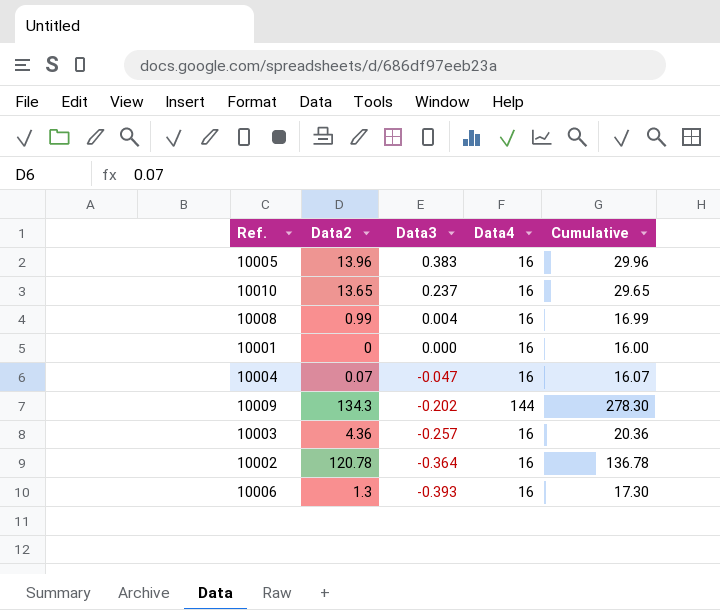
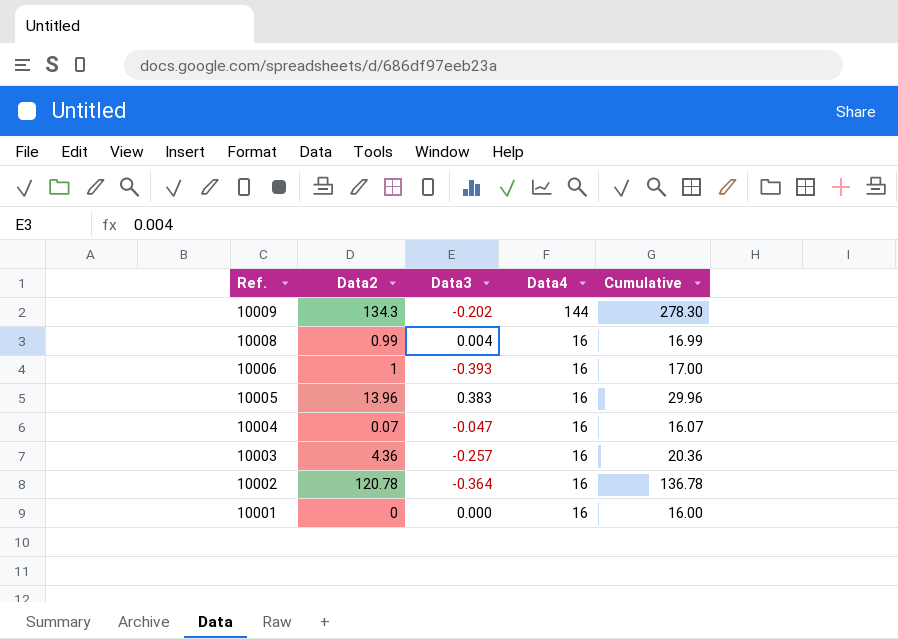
row order: Data3 descending -> Ref. descending
row 10010: 13.65 | 0.237 | 16 | 29.65 -> none
10006 | Data2: 1.3 -> 1
10006 | Cumulative: 17.30 -> 17.00

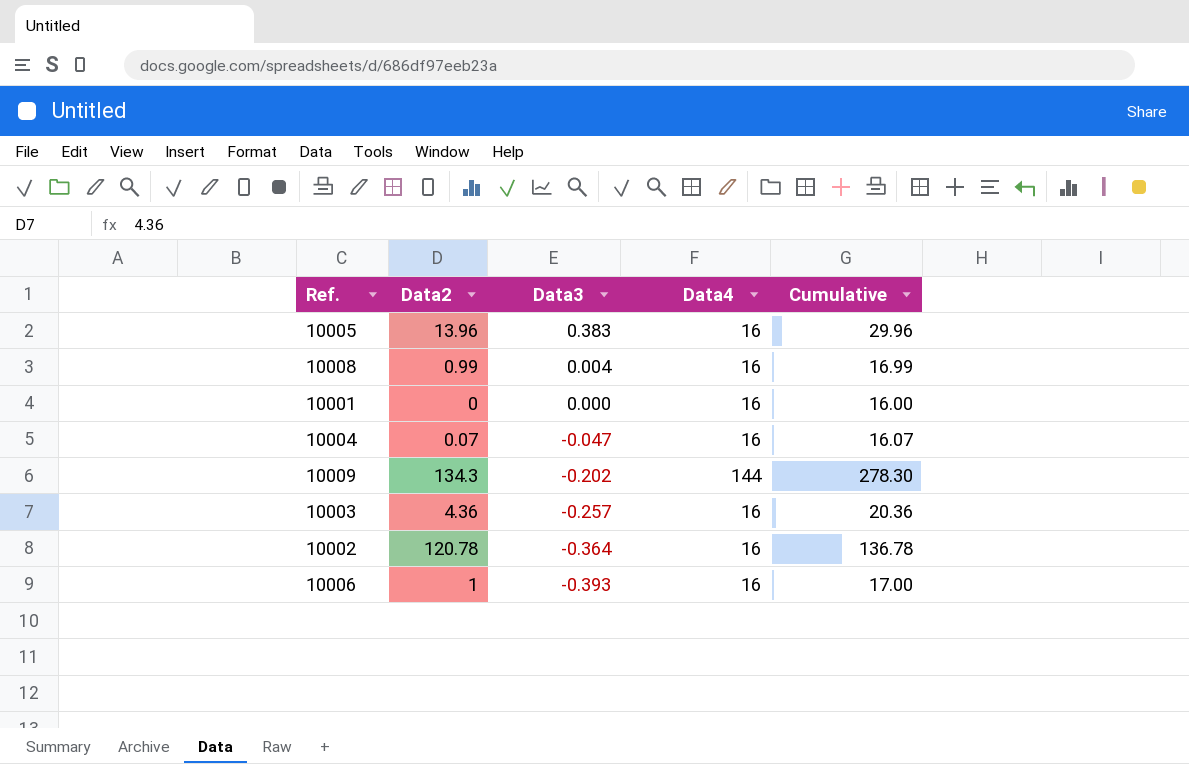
row order: Ref. descending -> Data3 descending

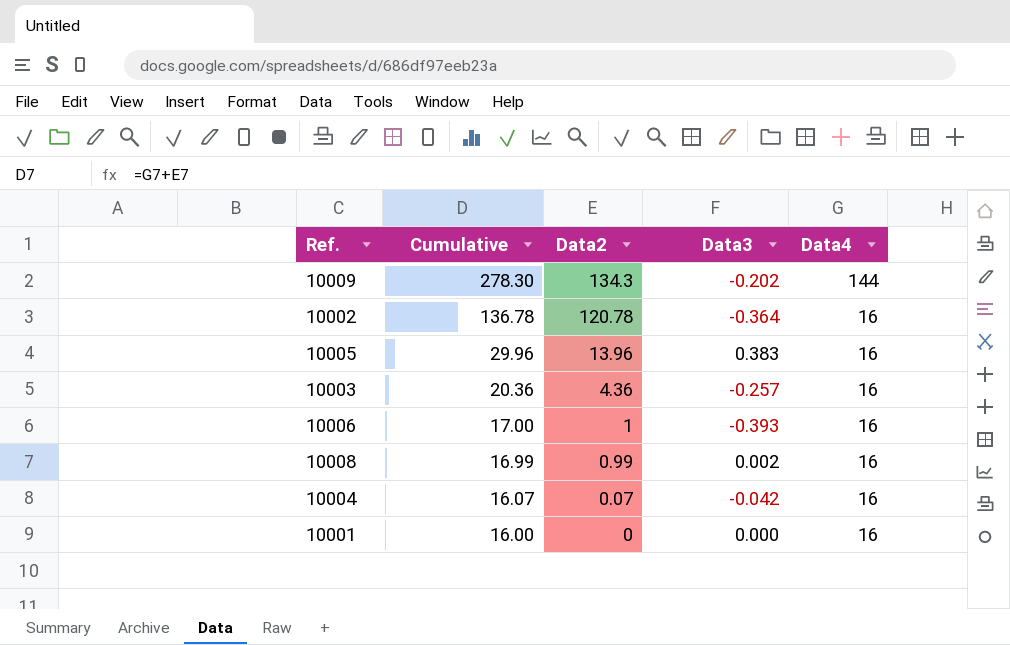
row order: Data3 descending -> Cumulative descending
column Cumulative | position: 5 -> 2
10008 | Data3: 0.004 -> 0.002
10004 | Data3: -0.047 -> -0.042

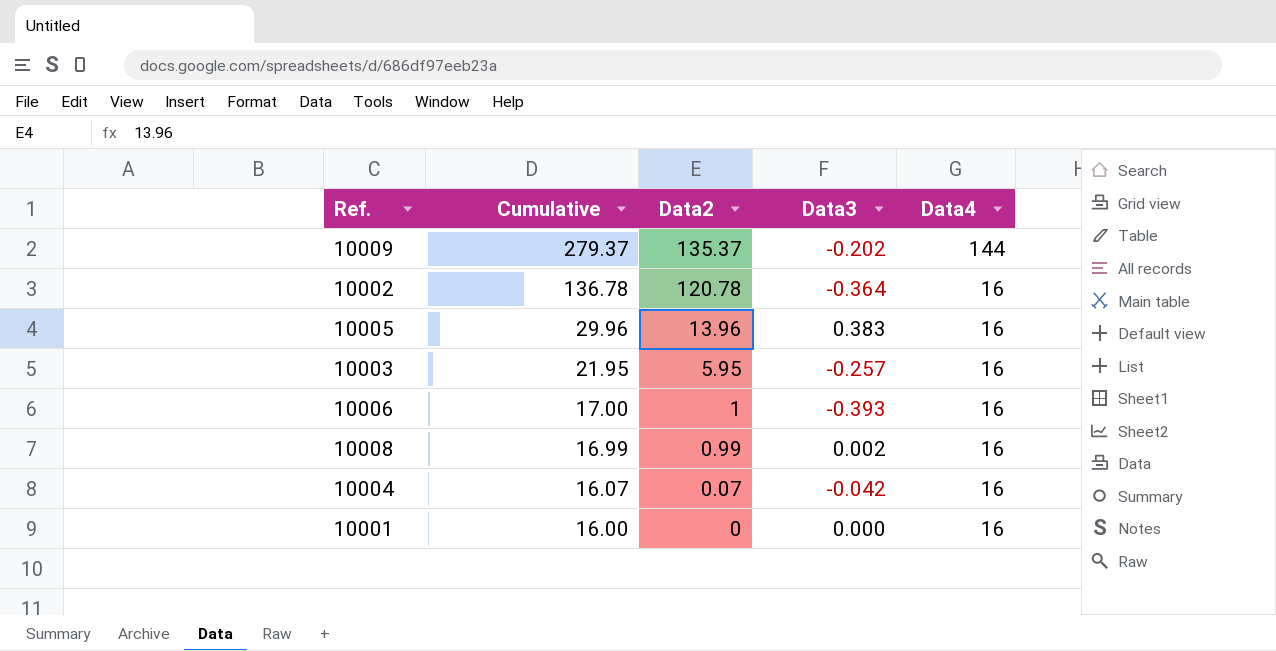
10009 | Cumulative: 278.30 -> 279.37
10009 | Data2: 134.3 -> 135.37
10003 | Cumulative: 20.36 -> 21.95
10003 | Data2: 4.36 -> 5.95

